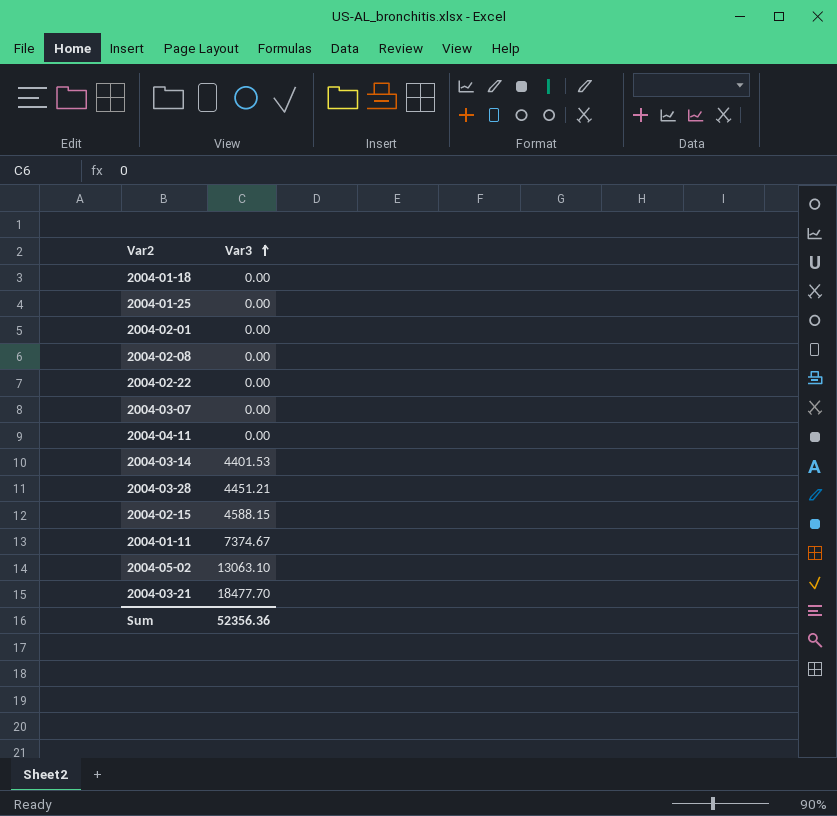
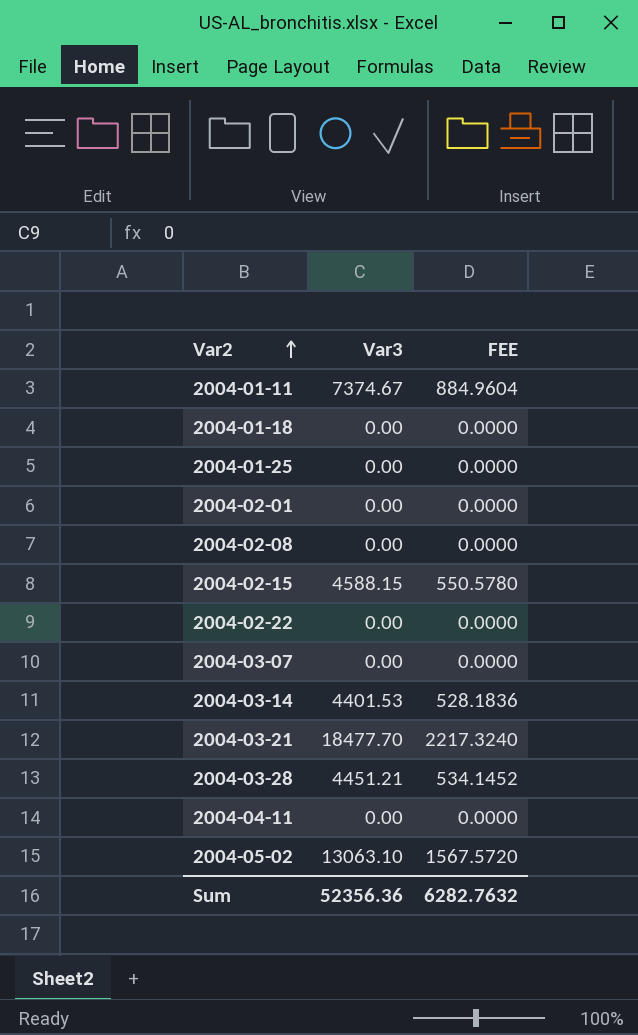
row order: Var3 ascending -> Var2 ascending
column FEE | formula: none -> [Var3] * 0.12

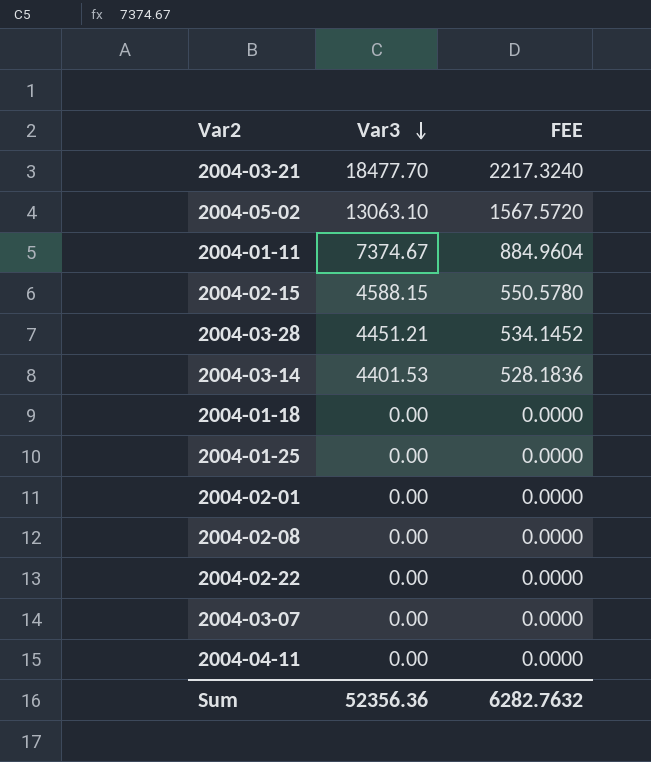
row order: Var2 ascending -> Var3 descending

